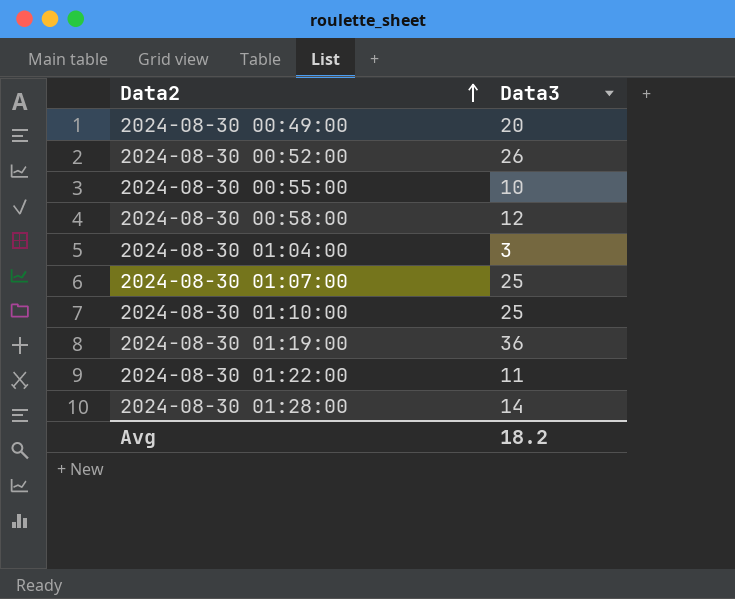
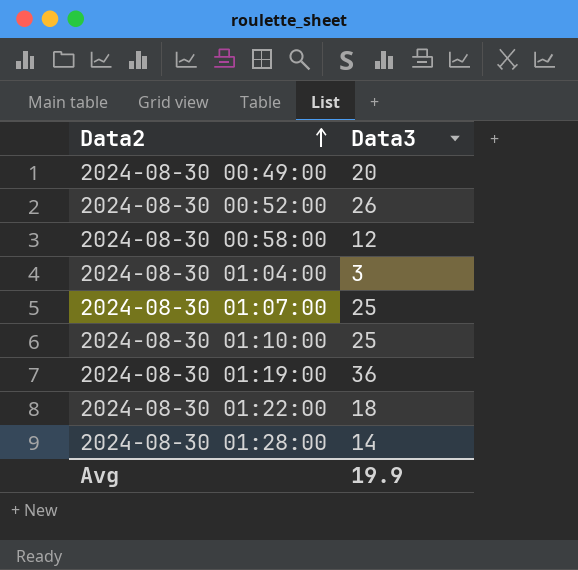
row 2024-08-30 00:55:00: 10 -> none
2024-08-30 01:22:00 | Data3: 11 -> 18
Avg | Data3: 18.2 -> 19.9

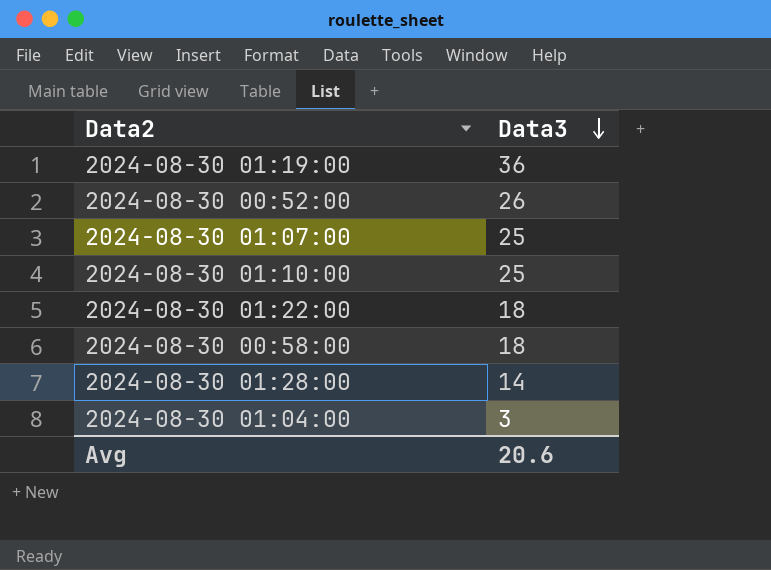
row order: Data2 ascending -> Data3 descending
row 2024-08-30 00:49:00: 20 -> none
2024-08-30 00:58:00 | Data3: 12 -> 18
Avg | Data3: 19.9 -> 20.6

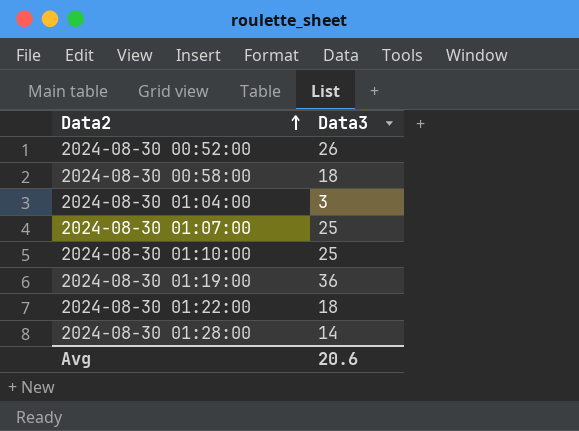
row order: Data3 descending -> Data2 ascending

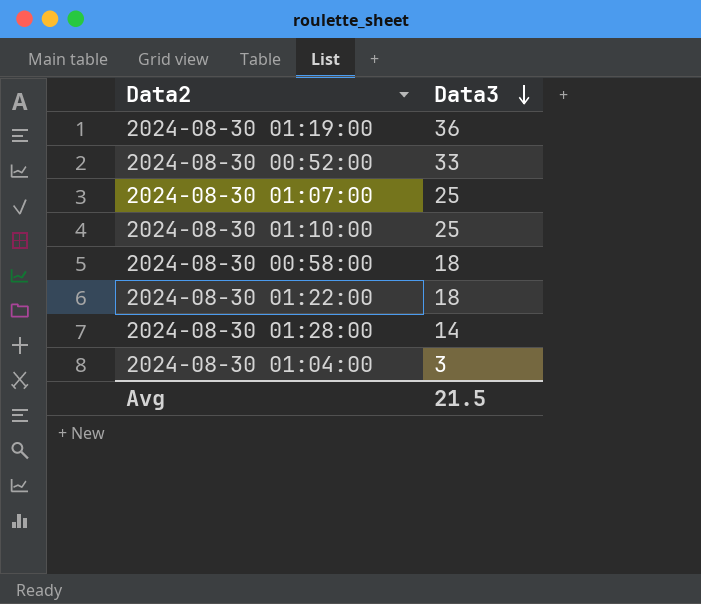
row order: Data2 ascending -> Data3 descending
2024-08-30 00:52:00 | Data3: 26 -> 33
Avg | Data3: 20.6 -> 21.5

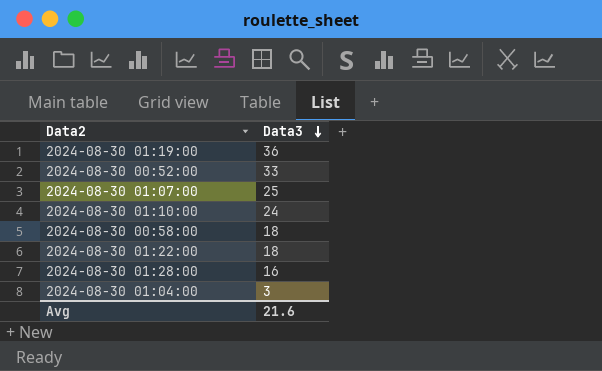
2024-08-30 01:10:00 | Data3: 25 -> 24
2024-08-30 01:28:00 | Data3: 14 -> 16
Avg | Data3: 21.5 -> 21.6

